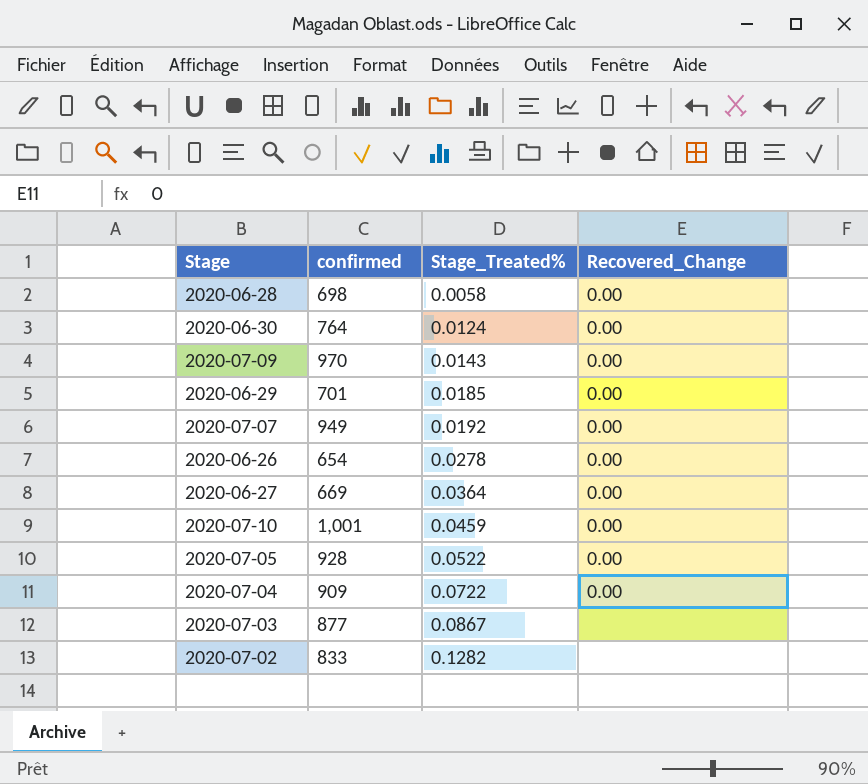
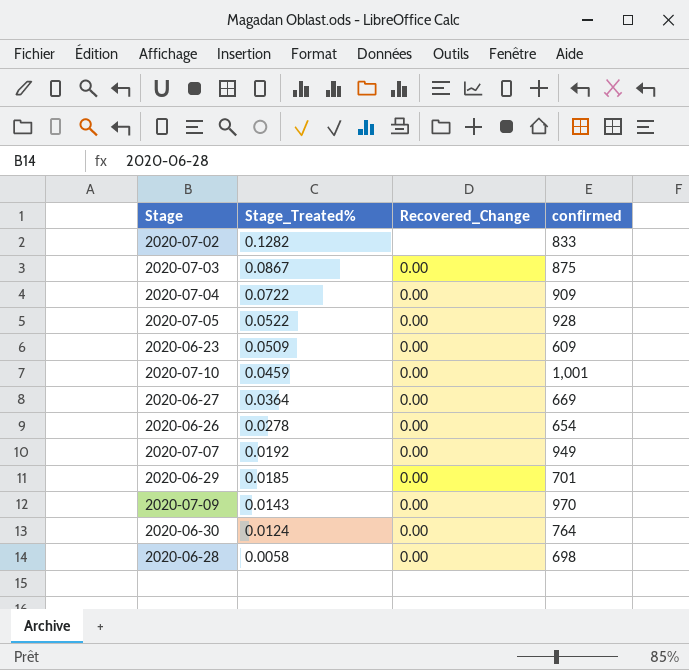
row order: Stage_Treated% ascending -> Stage_Treated% descending
column confirmed | position: 2 -> 4
2020-07-03 | Recovered_Change: none -> 0.00
2020-07-03 | confirmed: 877 -> 875
row 2020-06-23: none -> 0.0509 | 0.00 | 609

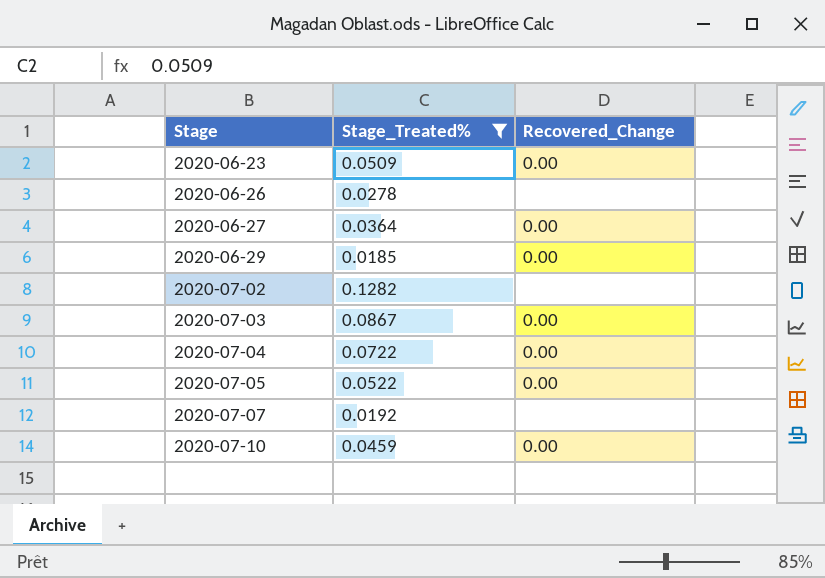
filter: none -> Stage_Treated% >= 0.0185
row order: Stage_Treated% descending -> Stage ascending
column confirmed | position: 4 -> none
2020-06-26 | Recovered_Change: 0.00 -> none
2020-07-07 | Recovered_Change: 0.00 -> none

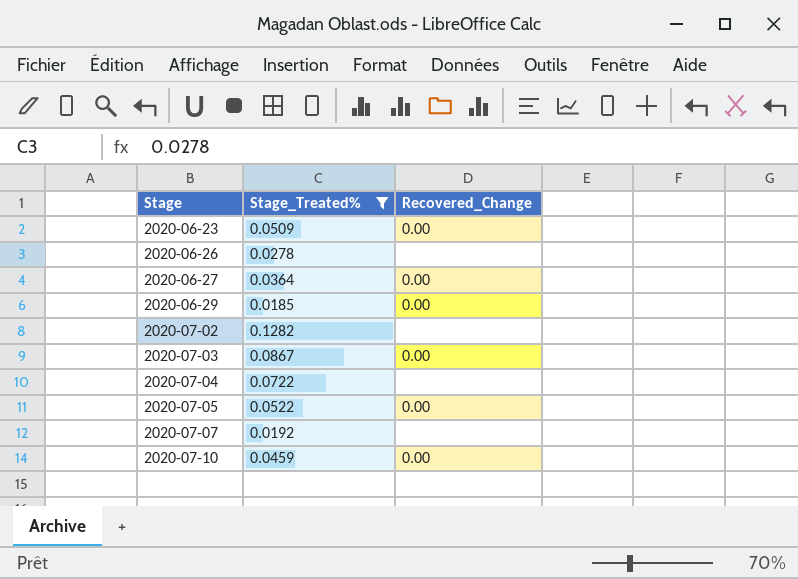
2020-07-04 | Recovered_Change: 0.00 -> none

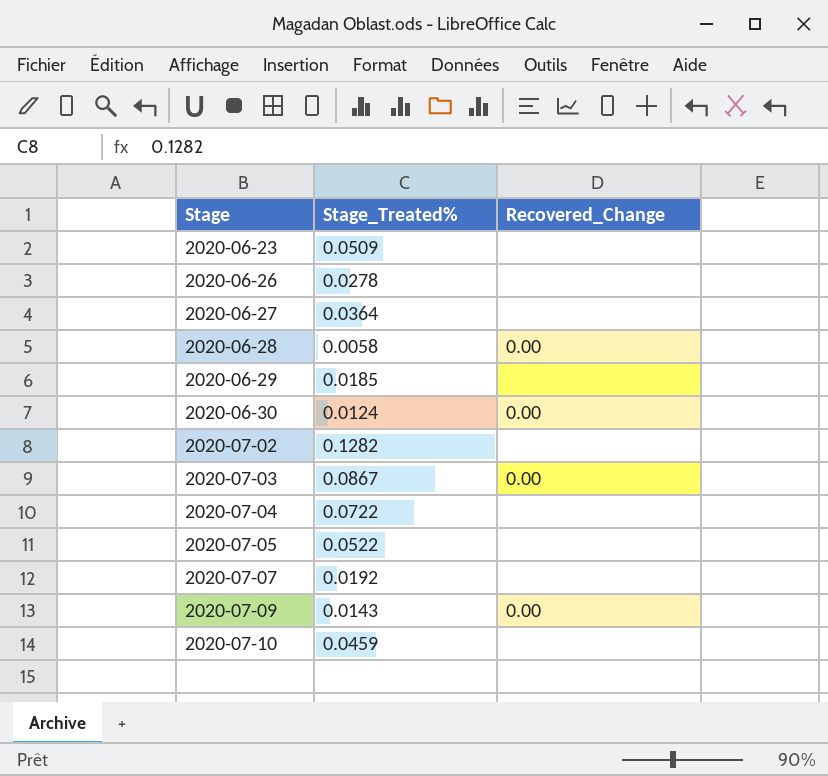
filter: Stage_Treated% >= 0.0185 -> none
2020-06-23 | Recovered_Change: 0.00 -> none
2020-06-27 | Recovered_Change: 0.00 -> none
2020-06-29 | Recovered_Change: 0.00 -> none
2020-07-05 | Recovered_Change: 0.00 -> none
2020-07-10 | Recovered_Change: 0.00 -> none

